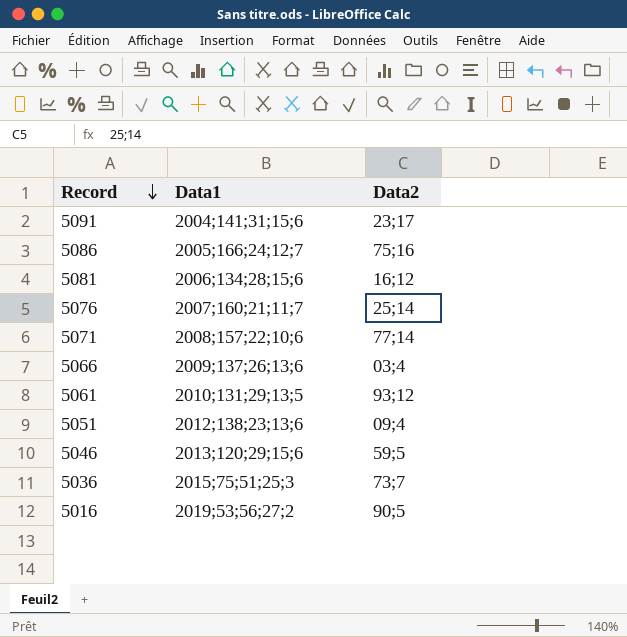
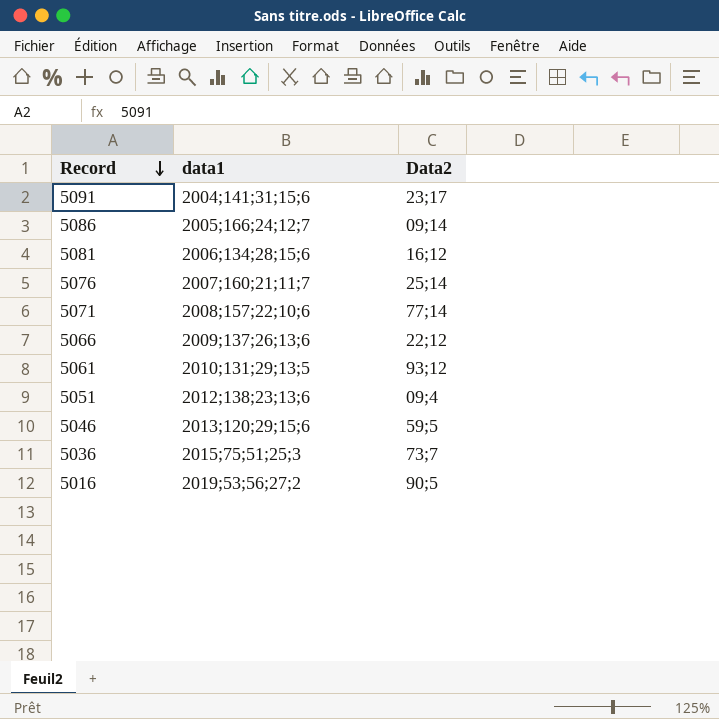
column name: Data1 -> data1
5086 | Data2: 75;16 -> 09;14
5066 | Data2: 03;4 -> 22;12

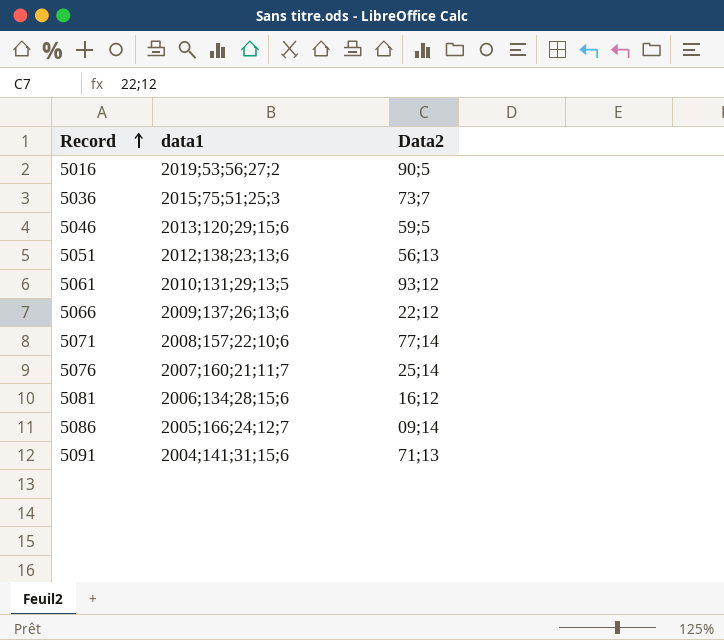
row order: Record descending -> Record ascending
5051 | Data2: 09;4 -> 56;13
5091 | Data2: 23;17 -> 71;13

